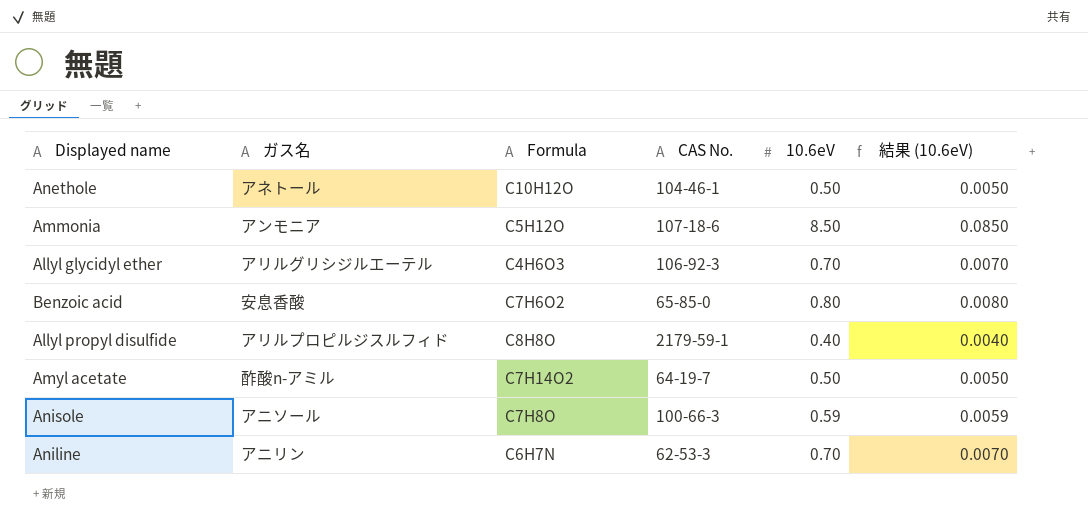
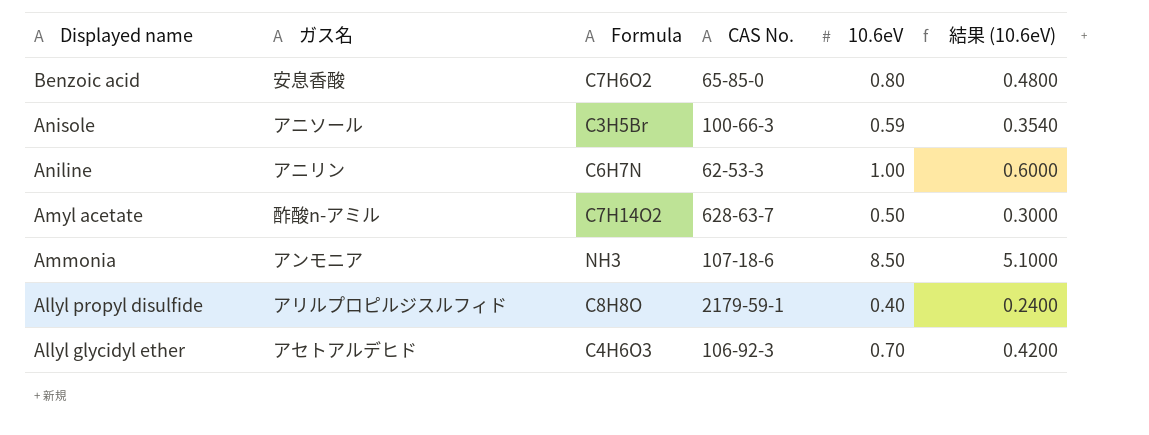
row order: none -> Displayed name descending
column 結果 (10.6eV) | formula: [10.6eV] * 0.01 -> [10.6eV] * 0.6
row Anethole: アネトール | C10H12O | 104-46-1 | 0.50 | 0.0050 -> none
Anisole | Formula: C7H8O -> C3H5Br
Aniline | 10.6eV: 0.70 -> 1.00
Amyl acetate | CAS No.: 64-19-7 -> 628-63-7
Ammonia | Formula: C5H12O -> NH3
Allyl glycidyl ether | ガス名: アリルグリシジルエーテル -> アセトアルデヒド

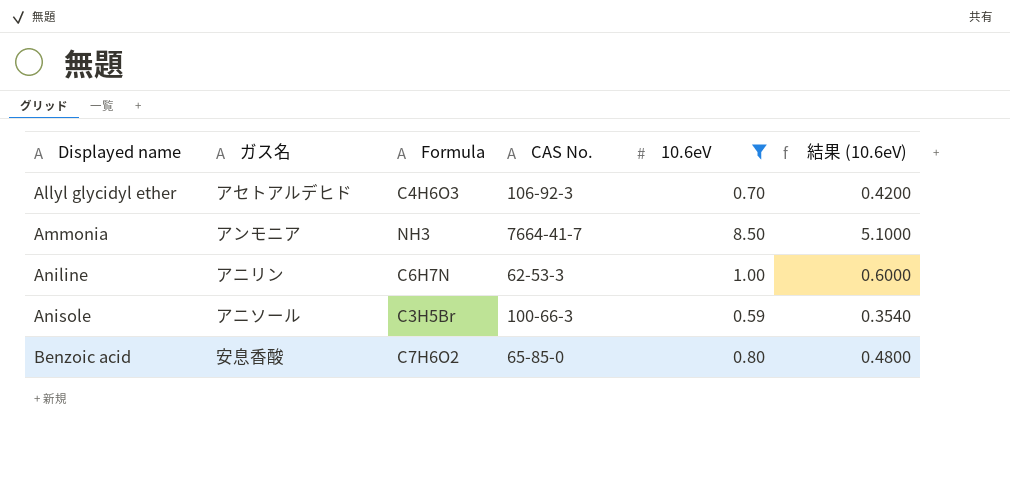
filter: none -> 10.6eV >= 0.59
row order: Displayed name descending -> Displayed name ascending
Ammonia | CAS No.: 107-18-6 -> 7664-41-7

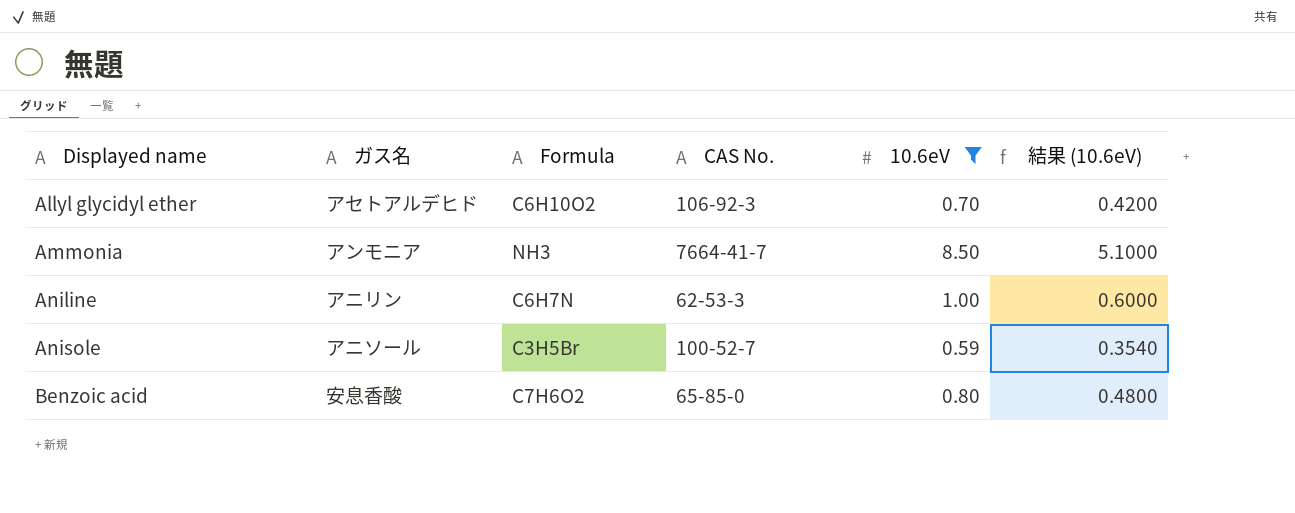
Allyl glycidyl ether | Formula: C4H6O3 -> C6H10O2
Anisole | CAS No.: 100-66-3 -> 100-52-7

